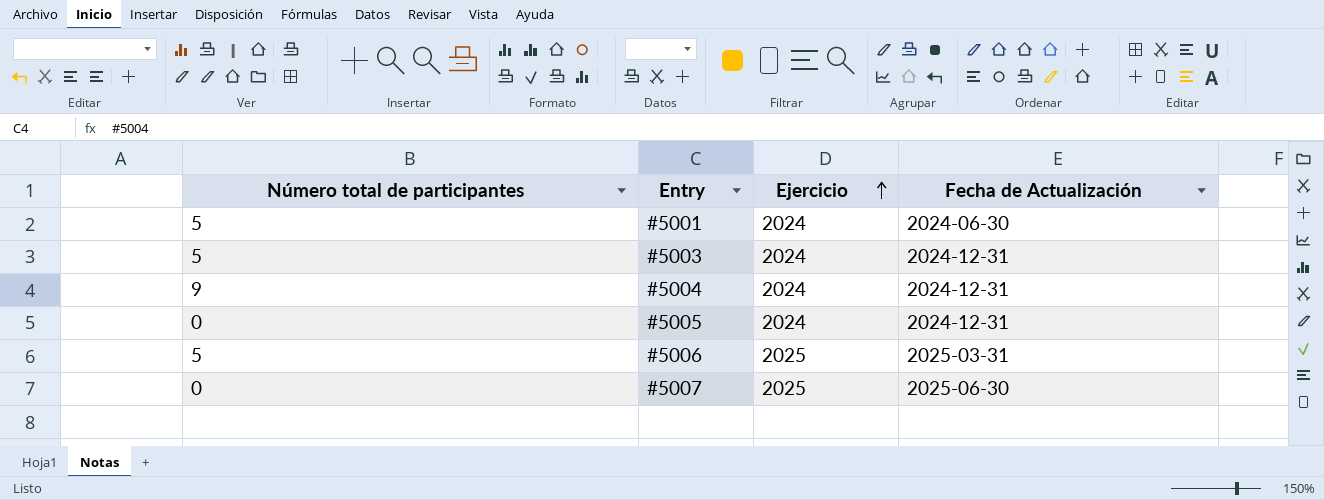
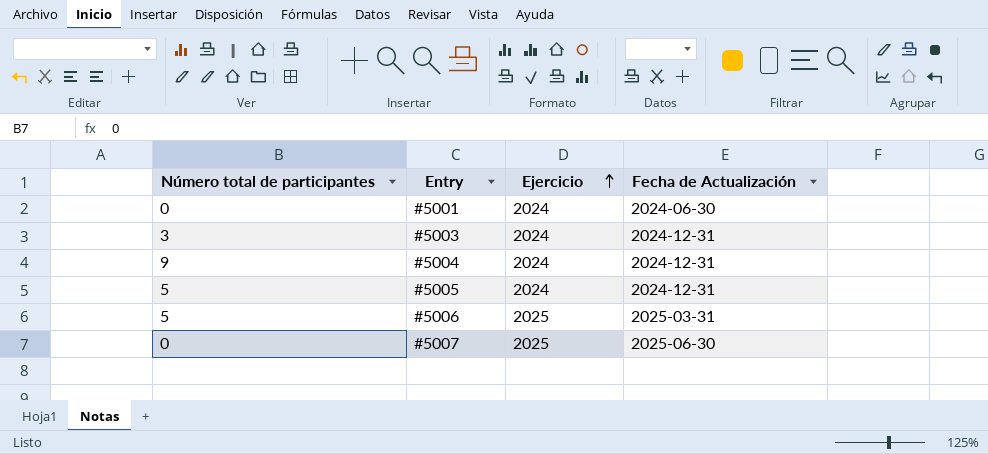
#5001 | Número total de participantes: 5 -> 0
#5003 | Número total de participantes: 5 -> 3
#5005 | Número total de participantes: 0 -> 5

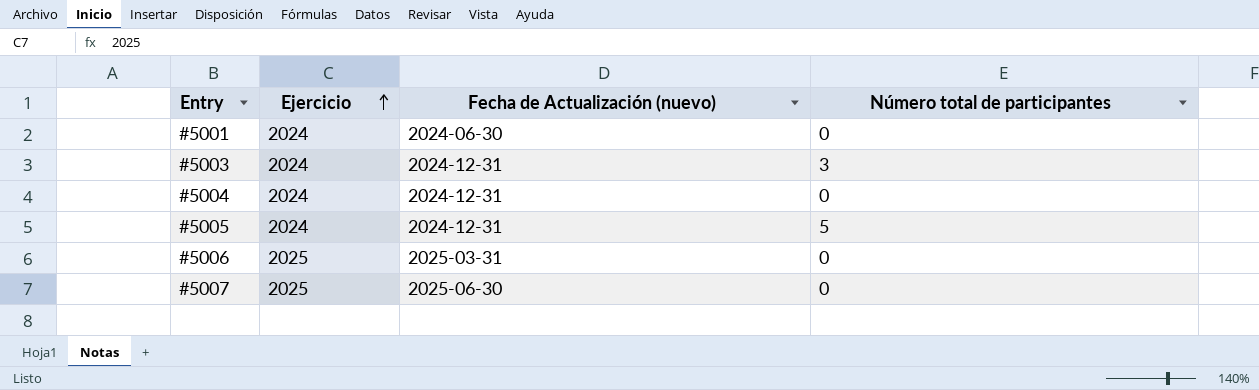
column name: Fecha de Actualización -> Fecha de Actualización (nuevo)
column Número total de participantes | position: 1 -> 4
#5004 | Número total de participantes: 9 -> 0
#5006 | Número total de participantes: 5 -> 0

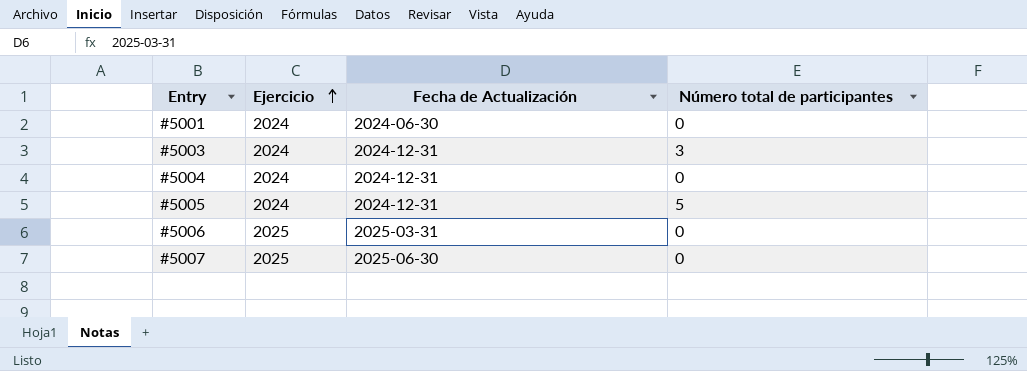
column name: Fecha de Actualización (nuevo) -> Fecha de Actualización

